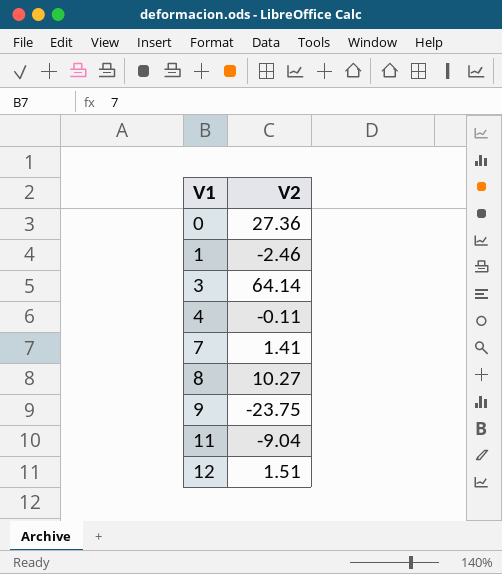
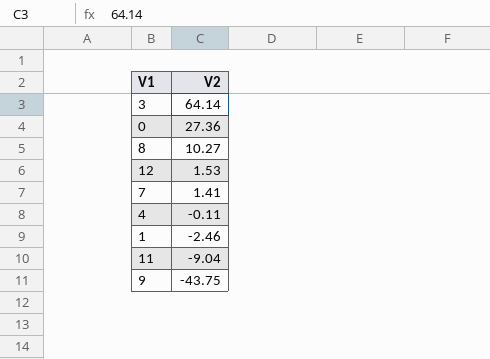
row order: V1 ascending -> V2 descending
12 | V2: 1.51 -> 1.53
9 | V2: -23.75 -> -43.75

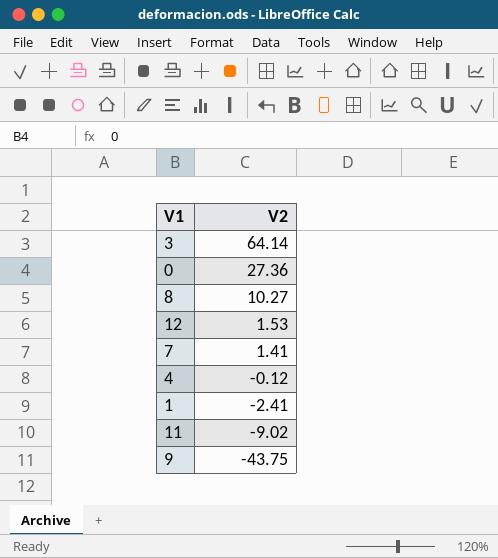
4 | V2: -0.11 -> -0.12
1 | V2: -2.46 -> -2.41
11 | V2: -9.04 -> -9.02

